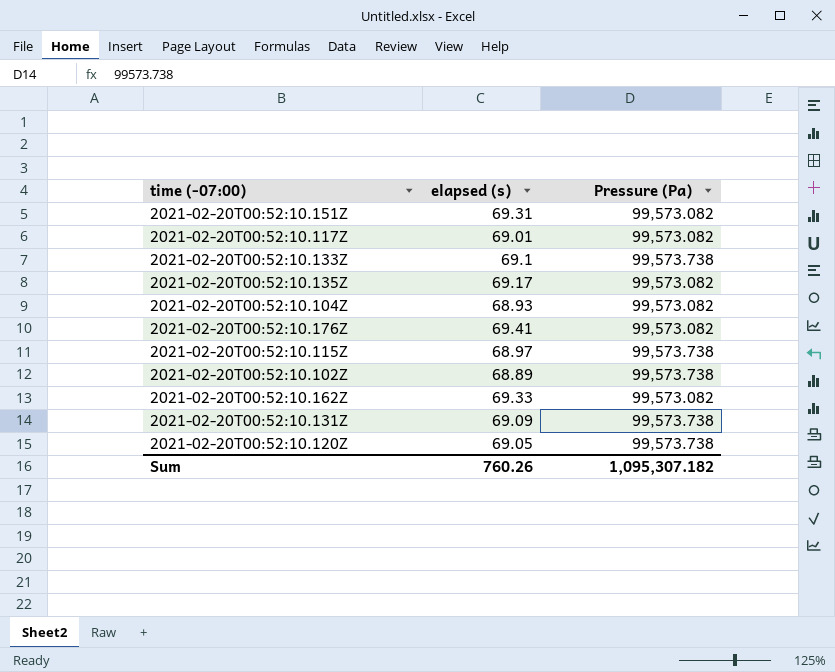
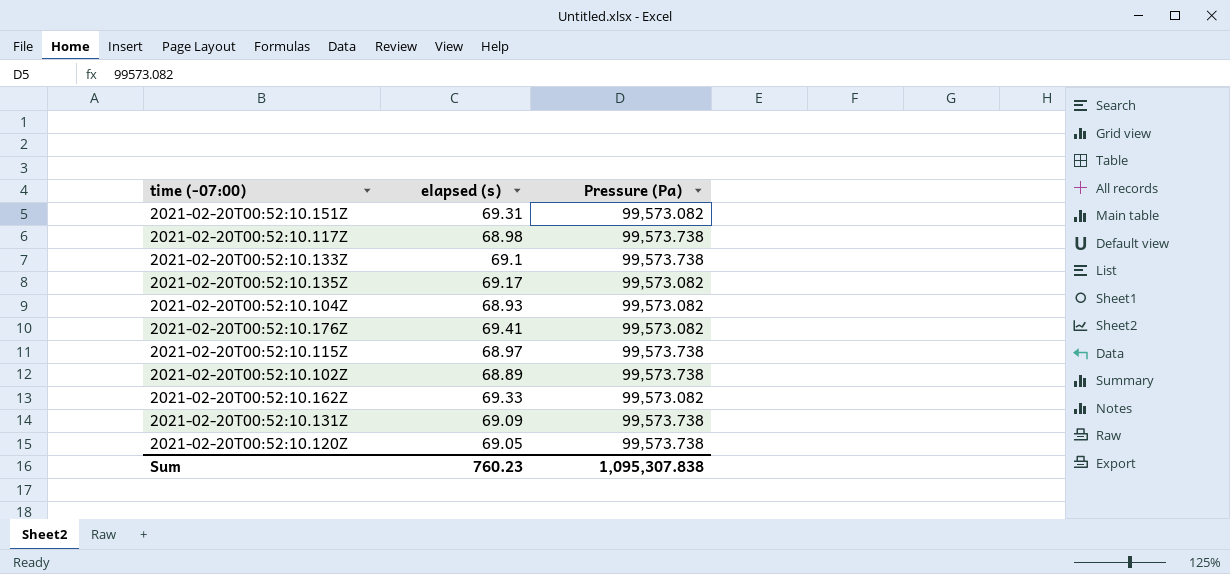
2021-02-20T00:52:10.117Z | elapsed (s): 69.01 -> 68.98
2021-02-20T00:52:10.117Z | Pressure (Pa): 99,573.082 -> 99,573.738
Sum | elapsed (s): 760.26 -> 760.23
Sum | Pressure (Pa): 1,095,307.182 -> 1,095,307.838

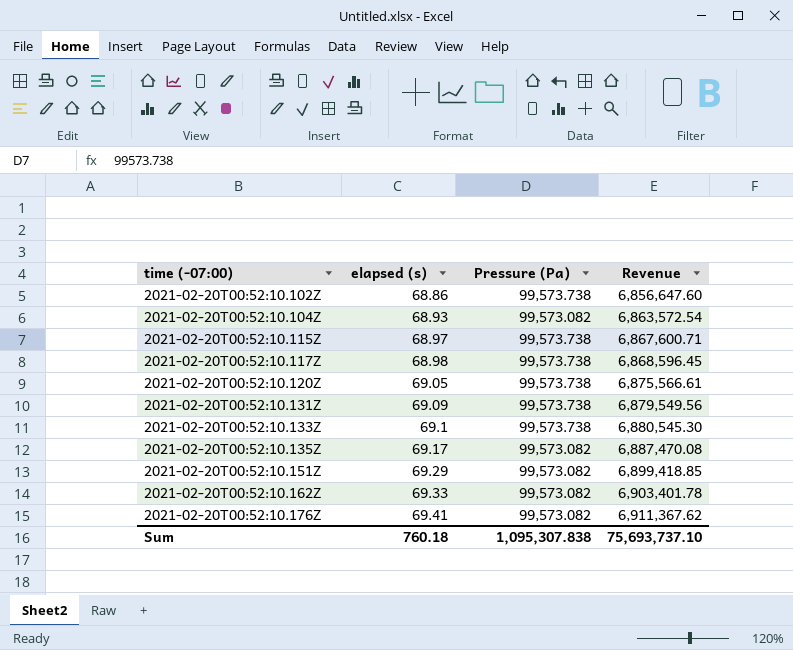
row order: none -> time (-07:00) ascending
column Revenue | formula: none -> [elapsed (s)] * [Pressure (Pa)]
2021-02-20T00:52:10.102Z | elapsed (s): 68.89 -> 68.86
2021-02-20T00:52:10.151Z | elapsed (s): 69.31 -> 69.29
Sum | elapsed (s): 760.23 -> 760.18

